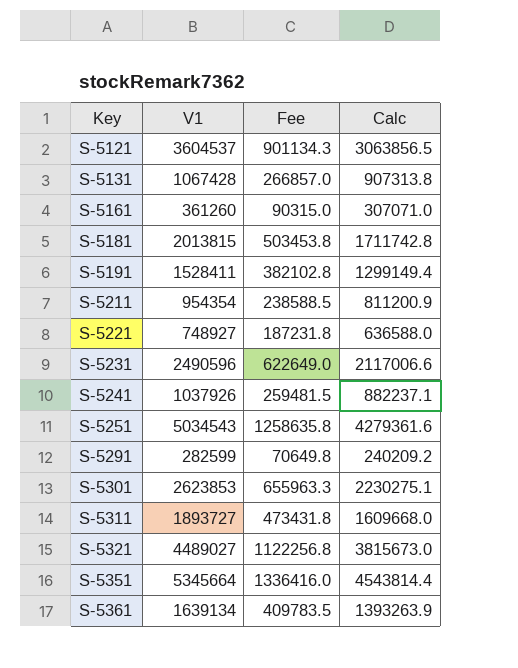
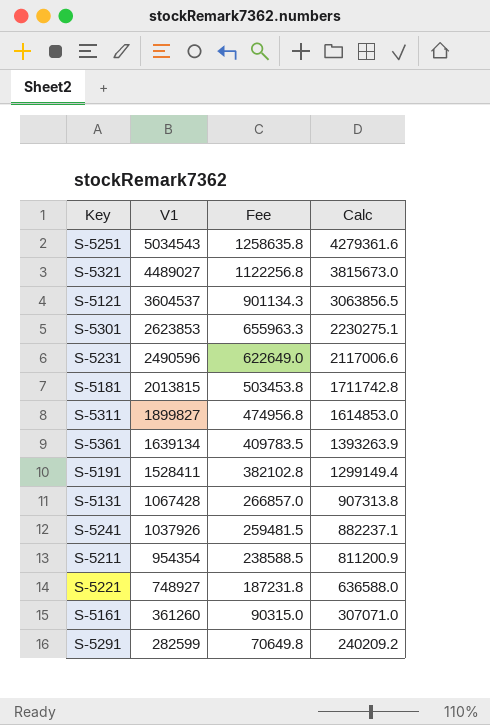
row order: Key ascending -> V1 descending
row S-5351: 5345664 | 1336416.0 | 4543814.4 -> none
S-5311 | V1: 1893727 -> 1899827
S-5311 | Fee: 473431.8 -> 474956.8
S-5311 | Calc: 1609668.0 -> 1614853.0

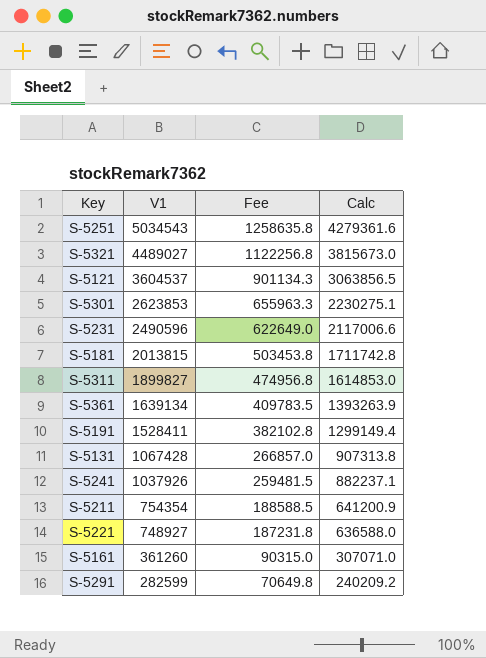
S-5211 | V1: 954354 -> 754354
S-5211 | Fee: 238588.5 -> 188588.5
S-5211 | Calc: 811200.9 -> 641200.9

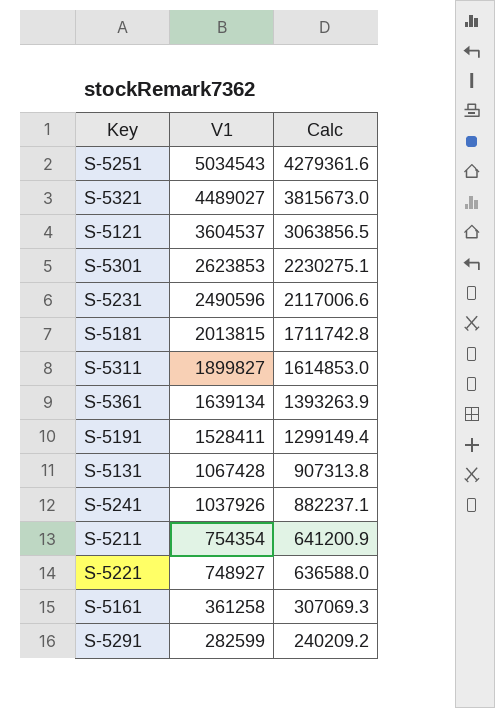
column Fee | formula: [V1] * 0.25 -> none
S-5161 | V1: 361260 -> 361258
S-5161 | Calc: 307071.0 -> 307069.3

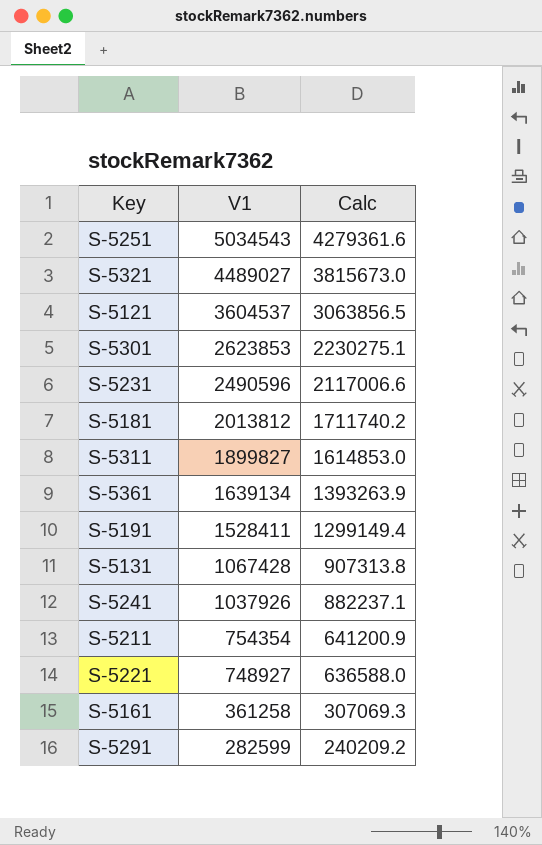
S-5181 | V1: 2013815 -> 2013812
S-5181 | Calc: 1711742.8 -> 1711740.2

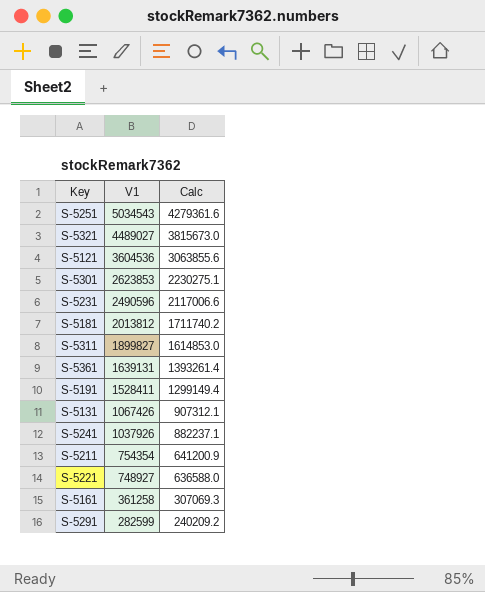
S-5121 | V1: 3604537 -> 3604536
S-5121 | Calc: 3063856.5 -> 3063855.6
S-5361 | V1: 1639134 -> 1639131
S-5361 | Calc: 1393263.9 -> 1393261.4
S-5131 | V1: 1067428 -> 1067426
S-5131 | Calc: 907313.8 -> 907312.1

